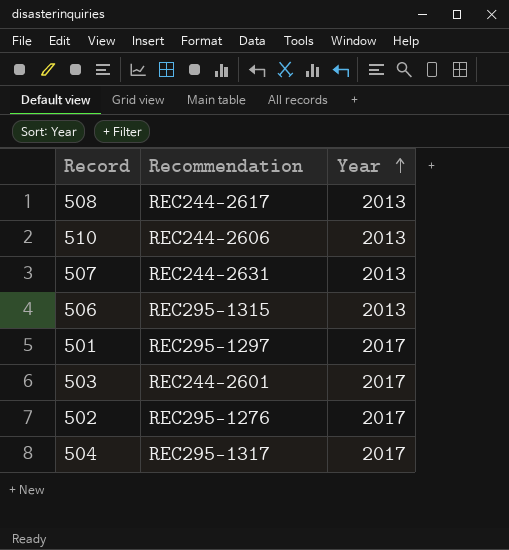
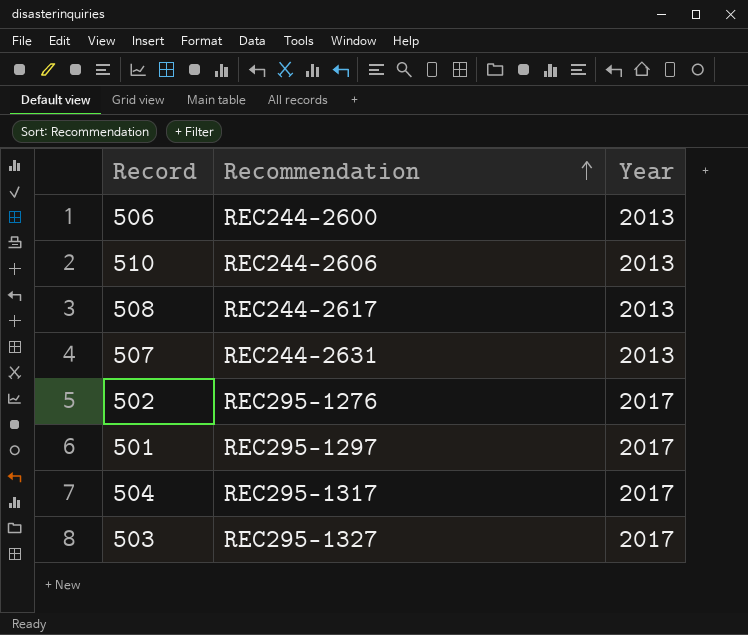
row order: Year ascending -> Recommendation ascending
506 | Recommendation: REC295-1315 -> REC244-2600
503 | Recommendation: REC244-2601 -> REC295-1327

